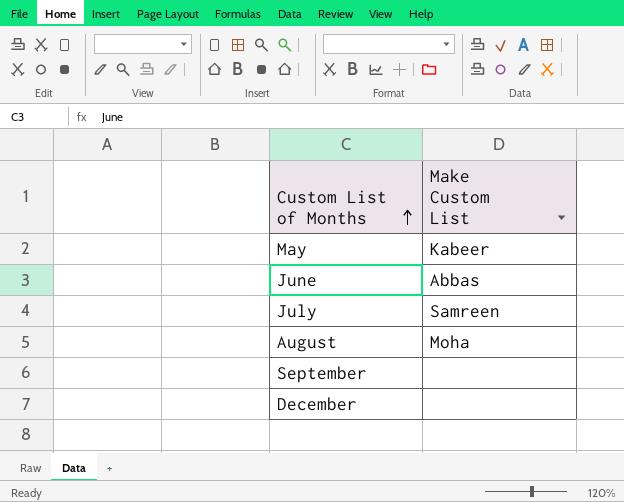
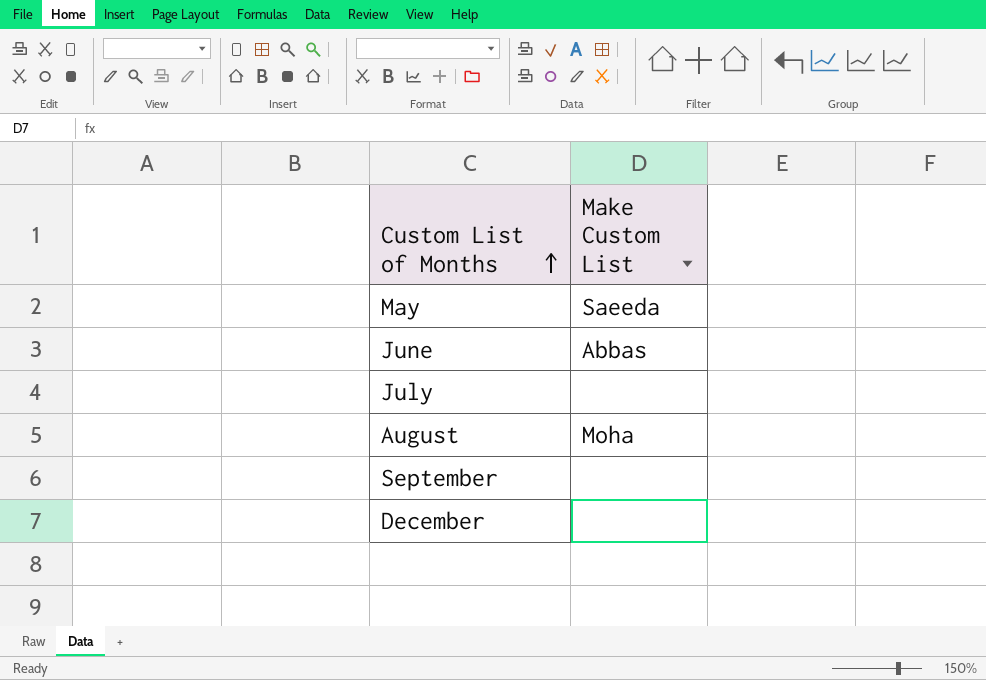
May | Make Custom List: Kabeer -> Saeeda
July | Make Custom List: Samreen -> none

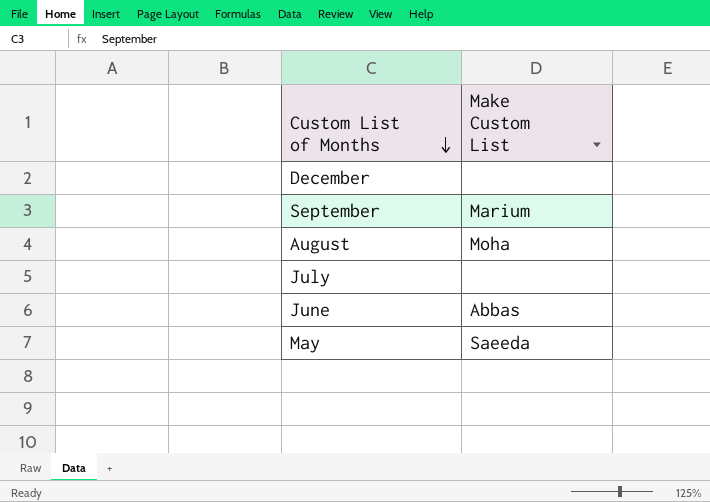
row order: Custom List of Months ascending -> Custom List of Months descending
September | Make Custom List: none -> Marium

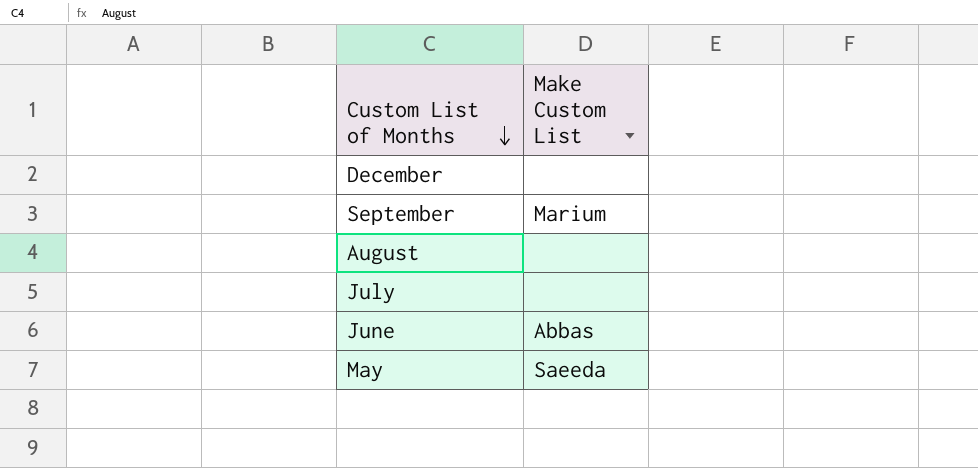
August | Make Custom List: Moha -> none

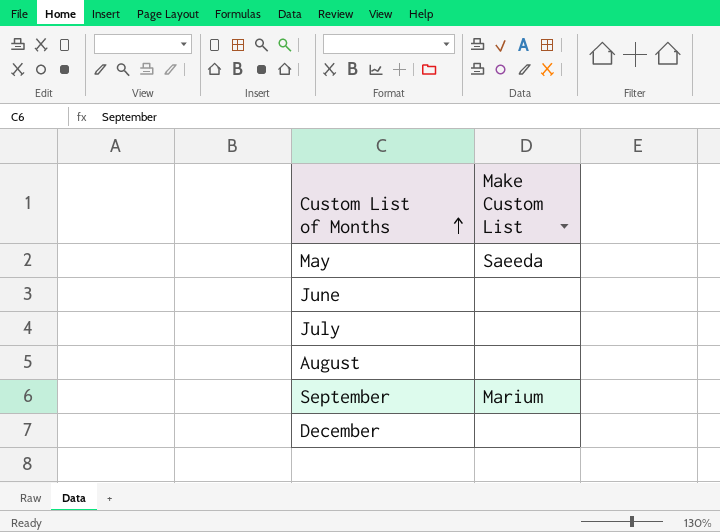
row order: Custom List of Months descending -> Custom List of Months ascending
June | Make Custom List: Abbas -> none

